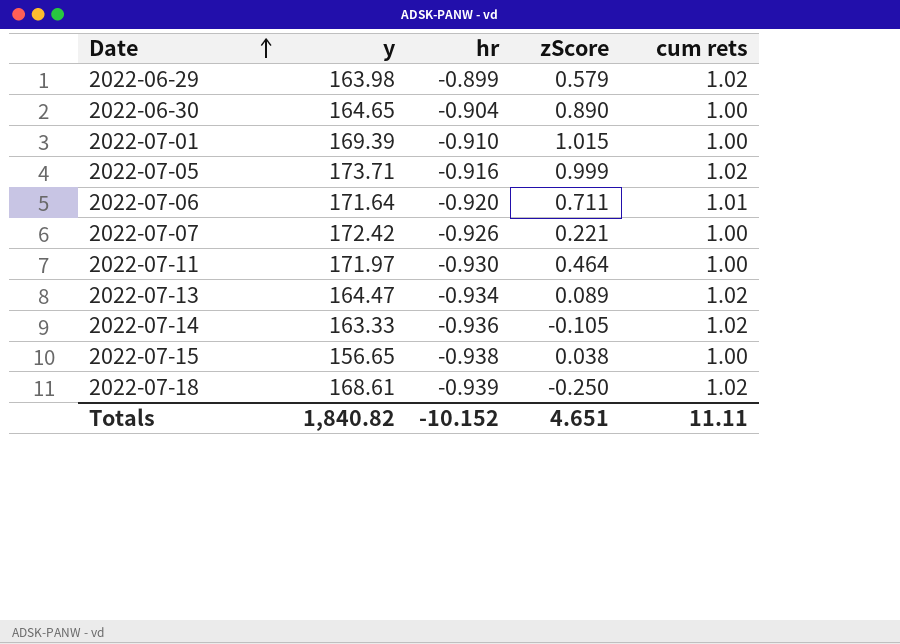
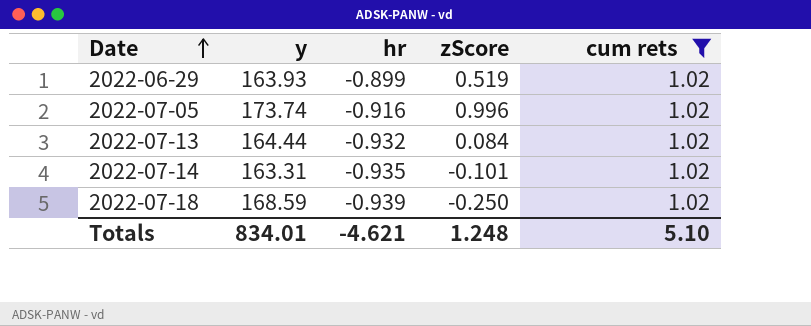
filter: none -> cum rets = 1.02
2022-06-29 | y: 163.98 -> 163.93
2022-06-29 | zScore: 0.579 -> 0.519
2022-07-05 | y: 173.71 -> 173.74
2022-07-05 | zScore: 0.999 -> 0.996
2022-07-13 | y: 164.47 -> 164.44
2022-07-13 | hr: -0.934 -> -0.932
2022-07-13 | zScore: 0.089 -> 0.084
2022-07-14 | y: 163.33 -> 163.31
2022-07-14 | hr: -0.936 -> -0.935
2022-07-14 | zScore: -0.105 -> -0.101
2022-07-18 | y: 168.61 -> 168.59
Totals | y: 1,840.82 -> 834.01
Totals | hr: -10.152 -> -4.621
Totals | zScore: 4.651 -> 1.248
Totals | cum rets: 11.11 -> 5.10

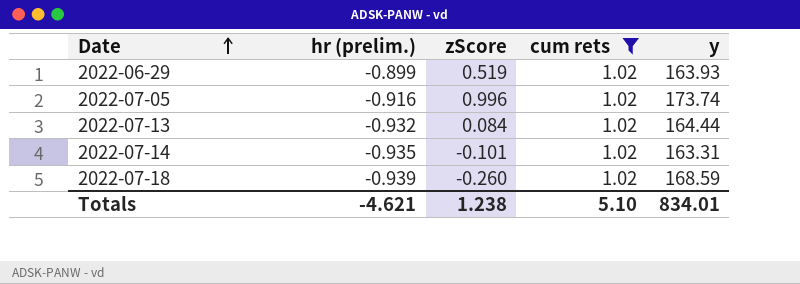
column name: hr -> hr (prelim.)
column y | position: 2 -> 5
2022-07-18 | zScore: -0.250 -> -0.260
Totals | zScore: 1.248 -> 1.238

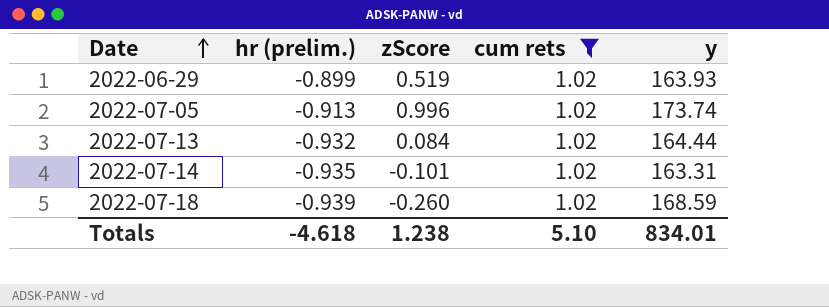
2022-07-05 | hr (prelim.): -0.916 -> -0.913
Totals | hr (prelim.): -4.621 -> -4.618

